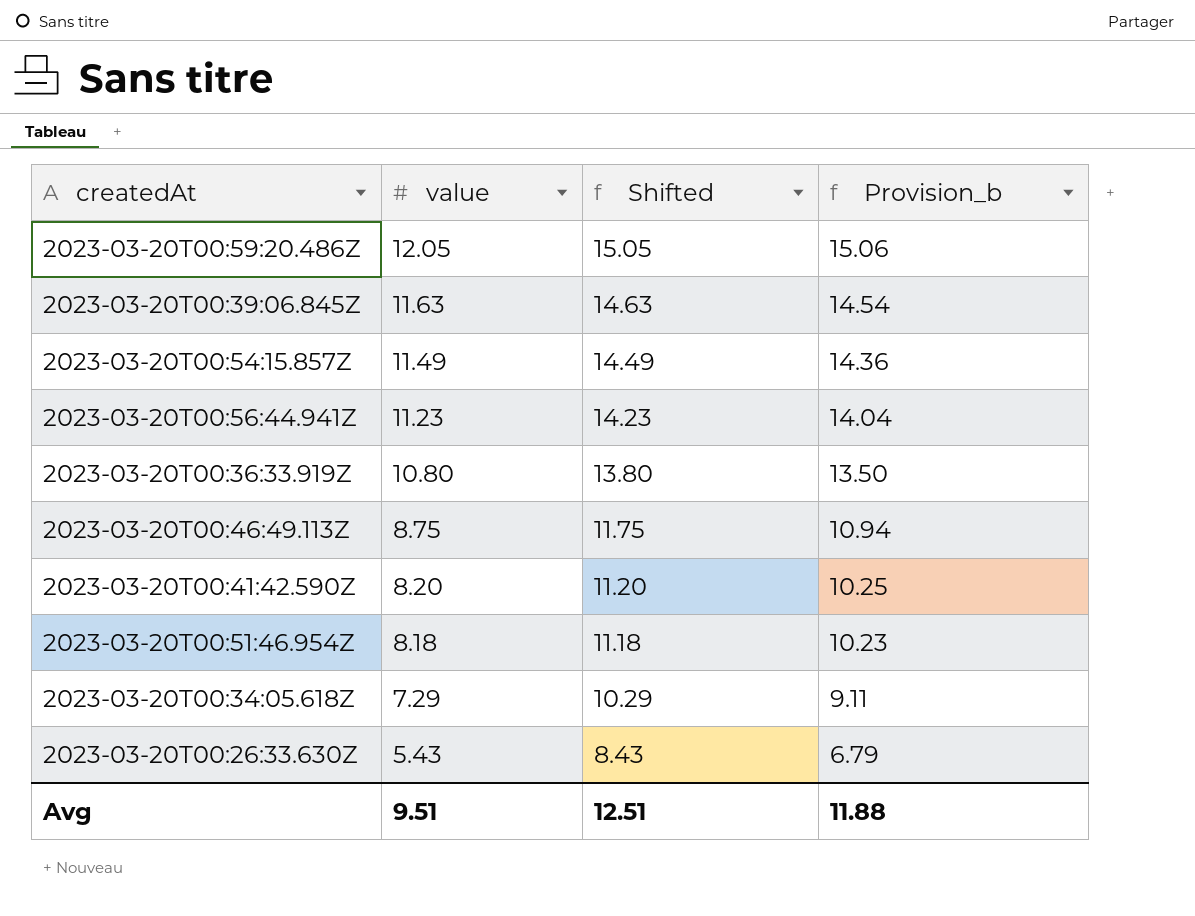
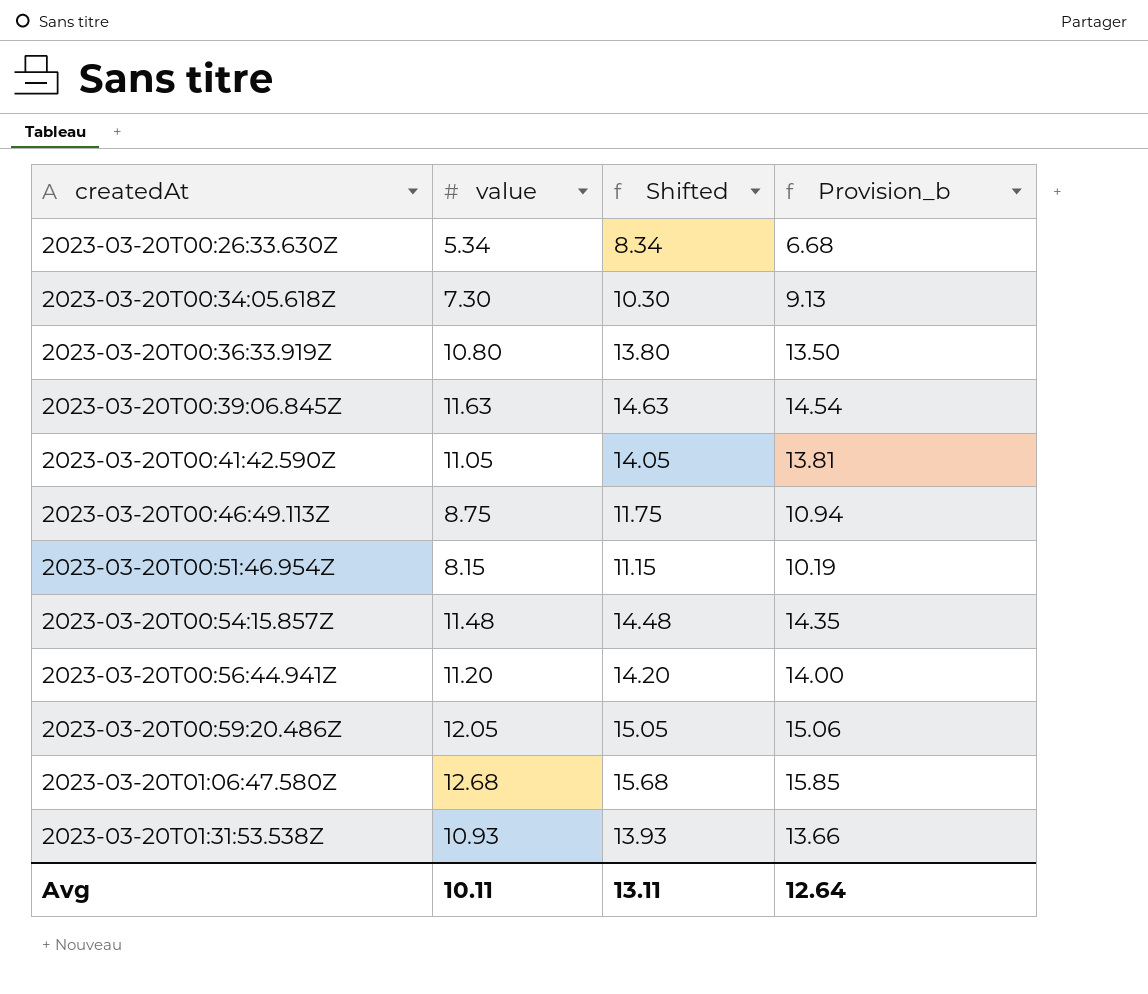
row order: value descending -> createdAt ascending
2023-03-20T00:26:33.630Z | value: 5.43 -> 5.34
2023-03-20T00:26:33.630Z | Shifted: 8.43 -> 8.34
2023-03-20T00:26:33.630Z | Provision_b: 6.79 -> 6.68
2023-03-20T00:34:05.618Z | value: 7.29 -> 7.30
2023-03-20T00:34:05.618Z | Shifted: 10.29 -> 10.30
2023-03-20T00:34:05.618Z | Provision_b: 9.11 -> 9.13
2023-03-20T00:41:42.590Z | value: 8.20 -> 11.05
2023-03-20T00:41:42.590Z | Shifted: 11.20 -> 14.05
2023-03-20T00:41:42.590Z | Provision_b: 10.25 -> 13.81
2023-03-20T00:51:46.954Z | value: 8.18 -> 8.15
2023-03-20T00:51:46.954Z | Shifted: 11.18 -> 11.15
2023-03-20T00:51:46.954Z | Provision_b: 10.23 -> 10.19
2023-03-20T00:54:15.857Z | value: 11.49 -> 11.48
2023-03-20T00:54:15.857Z | Shifted: 14.49 -> 14.48
2023-03-20T00:54:15.857Z | Provision_b: 14.36 -> 14.35
2023-03-20T00:56:44.941Z | value: 11.23 -> 11.20
2023-03-20T00:56:44.941Z | Shifted: 14.23 -> 14.20
2023-03-20T00:56:44.941Z | Provision_b: 14.04 -> 14.00
row 2023-03-20T01:06:47.580Z: none -> 12.68 | 15.68 | 15.85
row 2023-03-20T01:31:53.538Z: none -> 10.93 | 13.93 | 13.66
Avg | value: 9.51 -> 10.11
Avg | Shifted: 12.51 -> 13.11
Avg | Provision_b: 11.88 -> 12.64

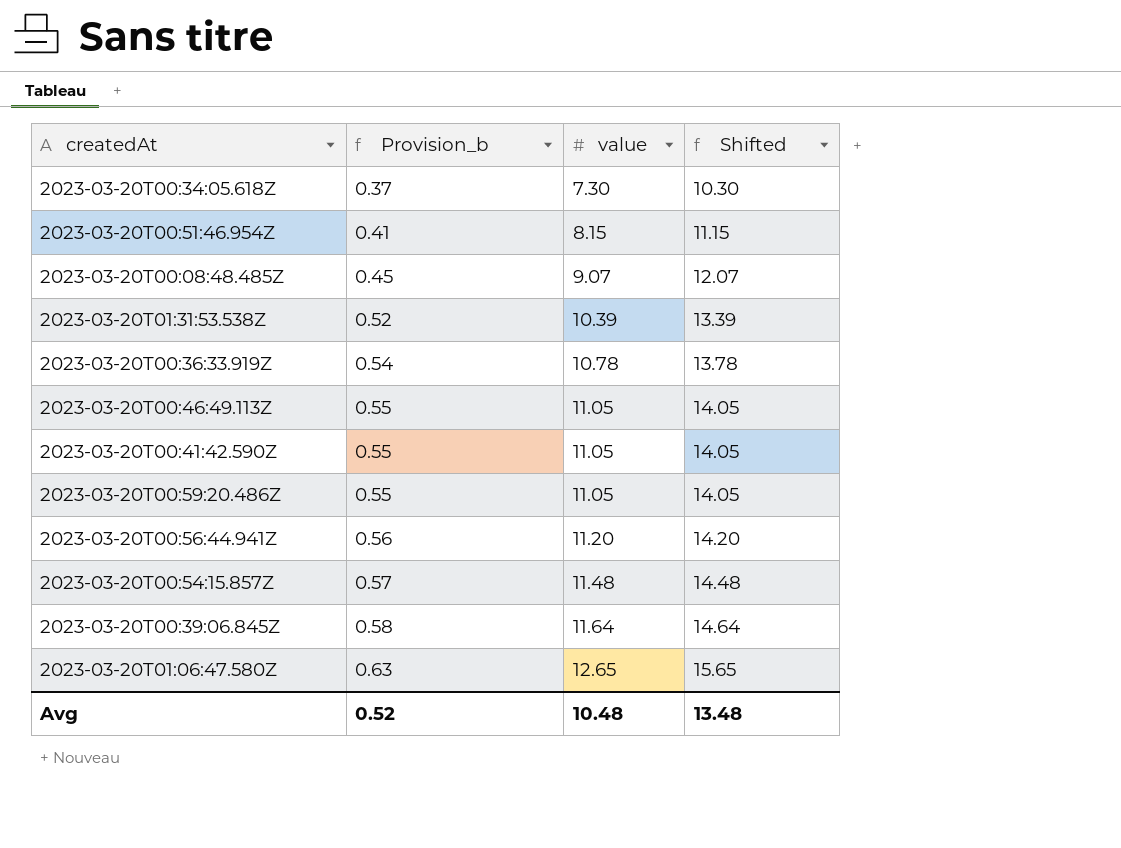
row order: createdAt ascending -> Provision_b ascending
column Provision_b | formula: [value] * 1.25 -> [value] * 0.05
column Provision_b | position: 4 -> 2
row 2023-03-20T00:26:33.630Z: 5.34 | 8.34 | 6.68 -> none
row 2023-03-20T00:08:48.485Z: none -> 0.45 | 9.07 | 12.07
2023-03-20T01:31:53.538Z | value: 10.93 -> 10.39
2023-03-20T01:31:53.538Z | Shifted: 13.93 -> 13.39
2023-03-20T00:36:33.919Z | value: 10.80 -> 10.78
2023-03-20T00:36:33.919Z | Shifted: 13.80 -> 13.78
2023-03-20T00:46:49.113Z | value: 8.75 -> 11.05
2023-03-20T00:46:49.113Z | Shifted: 11.75 -> 14.05
2023-03-20T00:59:20.486Z | value: 12.05 -> 11.05
2023-03-20T00:59:20.486Z | Shifted: 15.05 -> 14.05
2023-03-20T00:39:06.845Z | value: 11.63 -> 11.64
2023-03-20T00:39:06.845Z | Shifted: 14.63 -> 14.64
2023-03-20T01:06:47.580Z | value: 12.68 -> 12.65
2023-03-20T01:06:47.580Z | Shifted: 15.68 -> 15.65
Avg | Provision_b: 12.64 -> 0.52
Avg | value: 10.11 -> 10.48
Avg | Shifted: 13.11 -> 13.48

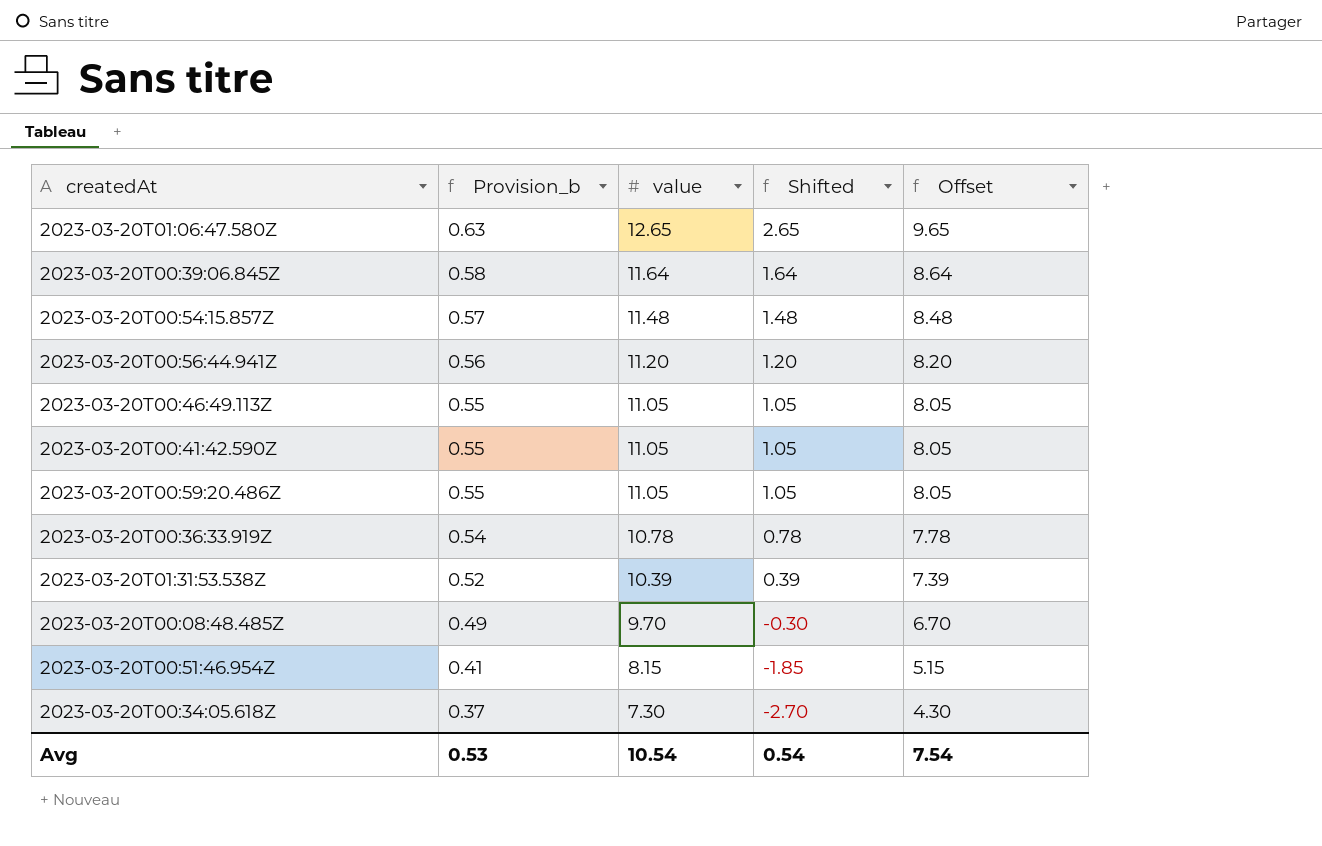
row order: Provision_b ascending -> Provision_b descending
column Shifted | formula: [value] + 3 -> [value] - 10
column Offset | formula: none -> [value] - 3
2023-03-20T00:08:48.485Z | Provision_b: 0.45 -> 0.49
2023-03-20T00:08:48.485Z | value: 9.07 -> 9.70
Avg | Provision_b: 0.52 -> 0.53
Avg | value: 10.48 -> 10.54
Avg | Shifted: 13.48 -> 0.54

